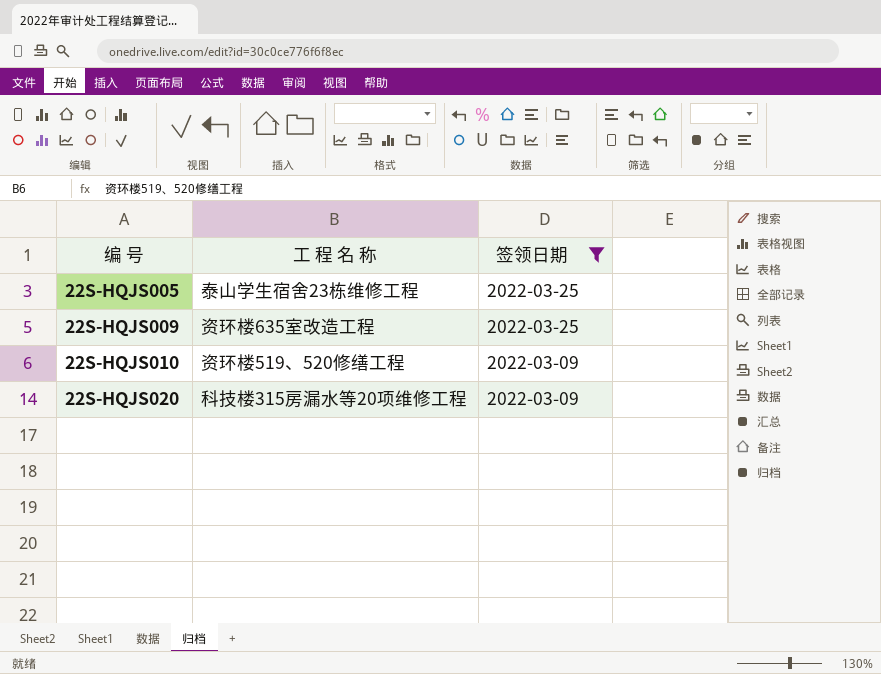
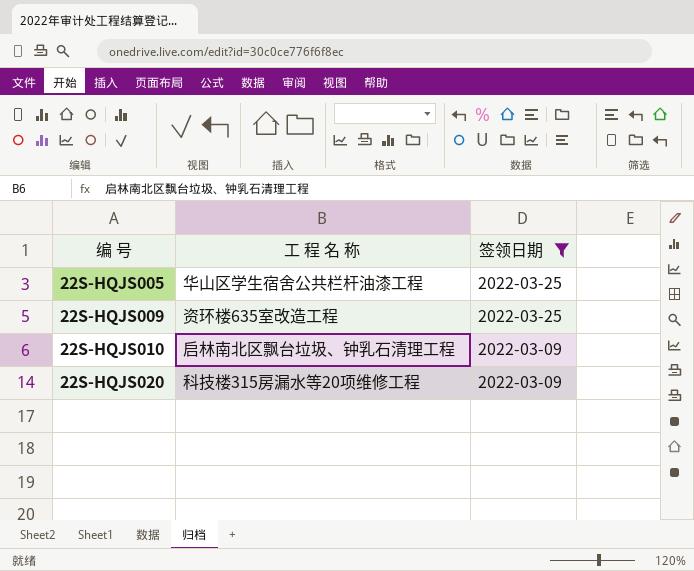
22S-HQJS005 | 工 程 名 称: 泰山学生宿舍23栋维修工程 -> 华山区学生宿舍公共栏杆油漆工程
22S-HQJS010 | 工 程 名 称: 资环楼519、520修缮工程 -> 启林南北区飘台垃圾、钟乳石清理工程

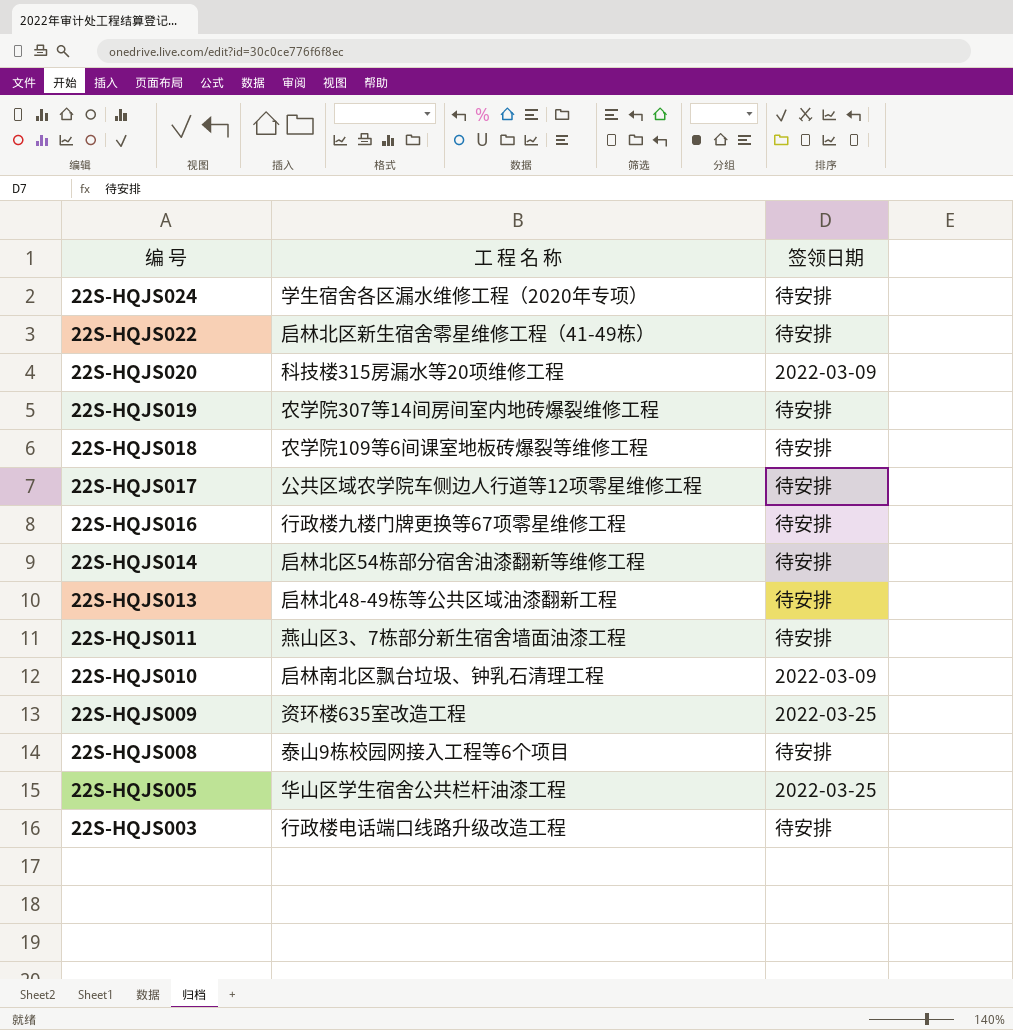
filter: 签领日期 != 待安排 -> none
row order: 编 号 ascending -> 编 号 descending

